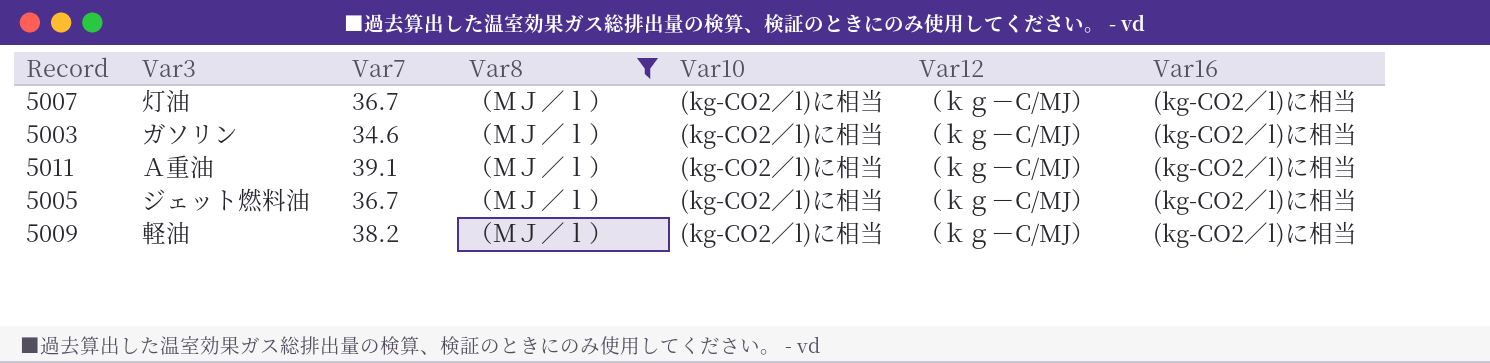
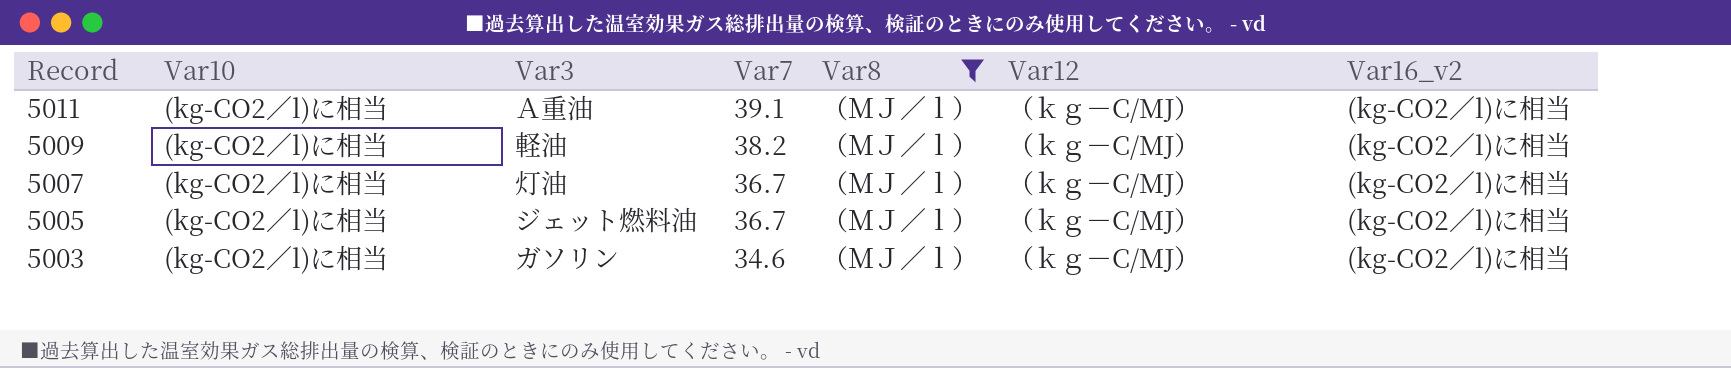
row order: none -> Record descending
column Var10 | position: 5 -> 2
column name: Var16 -> Var16_v2

